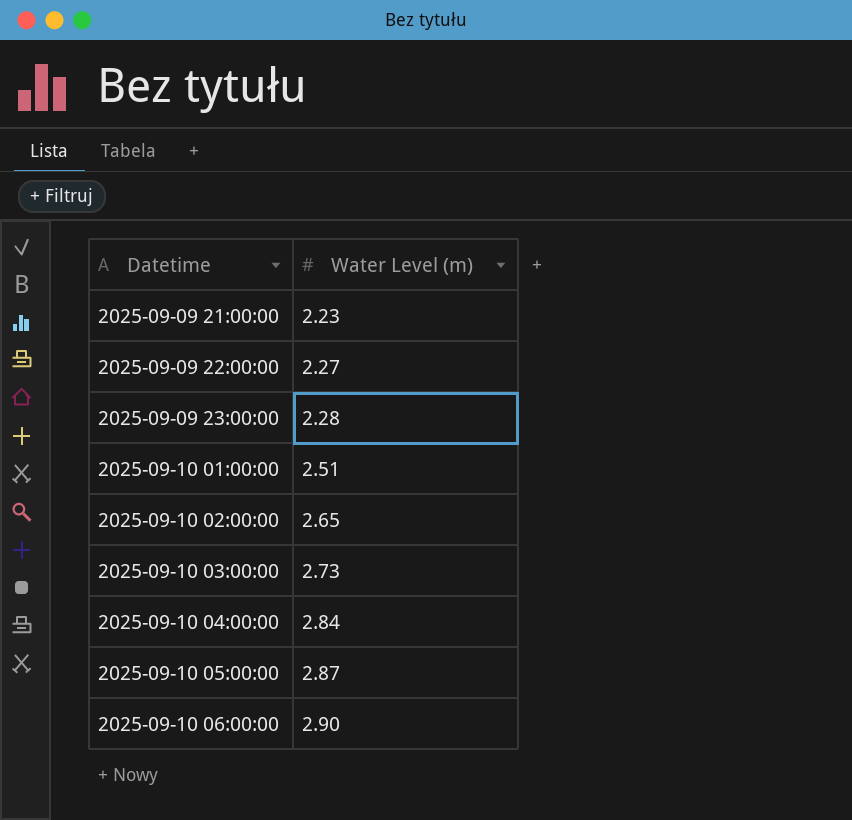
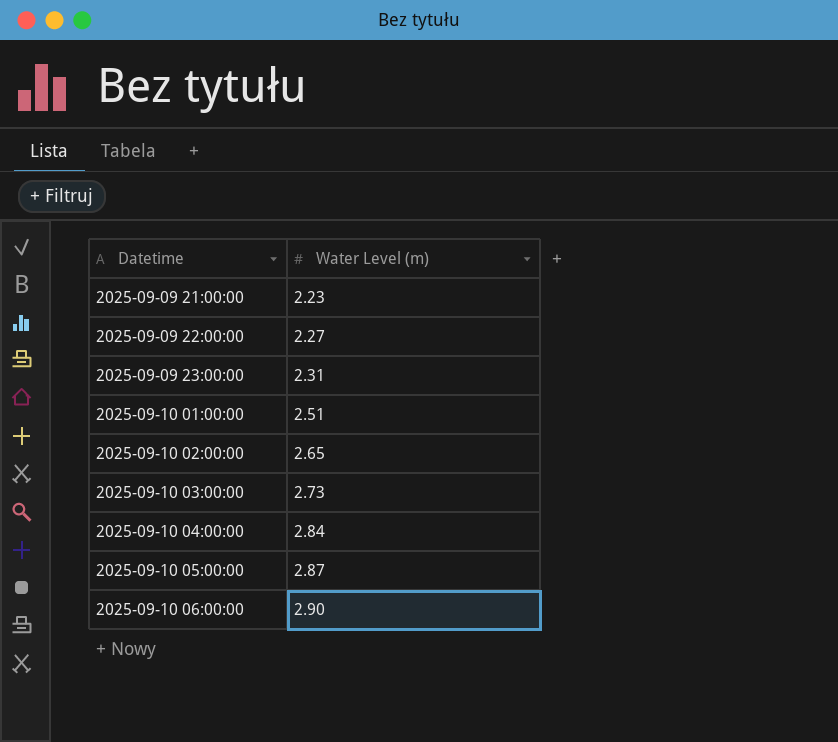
2025-09-09 23:00:00 | Water Level (m): 2.28 -> 2.31

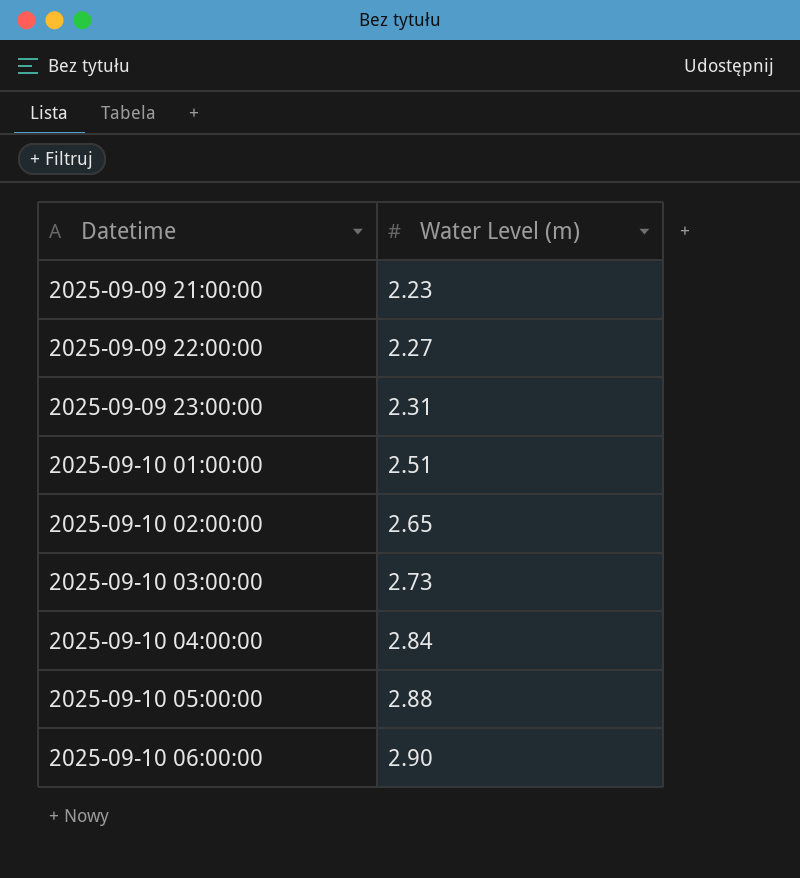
2025-09-10 05:00:00 | Water Level (m): 2.87 -> 2.88

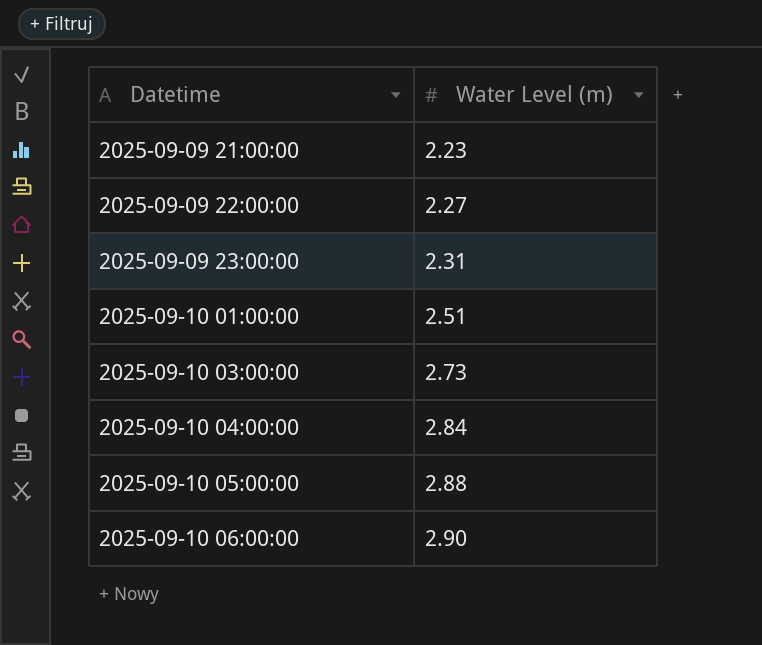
row 2025-09-10 02:00:00: 2.65 -> none

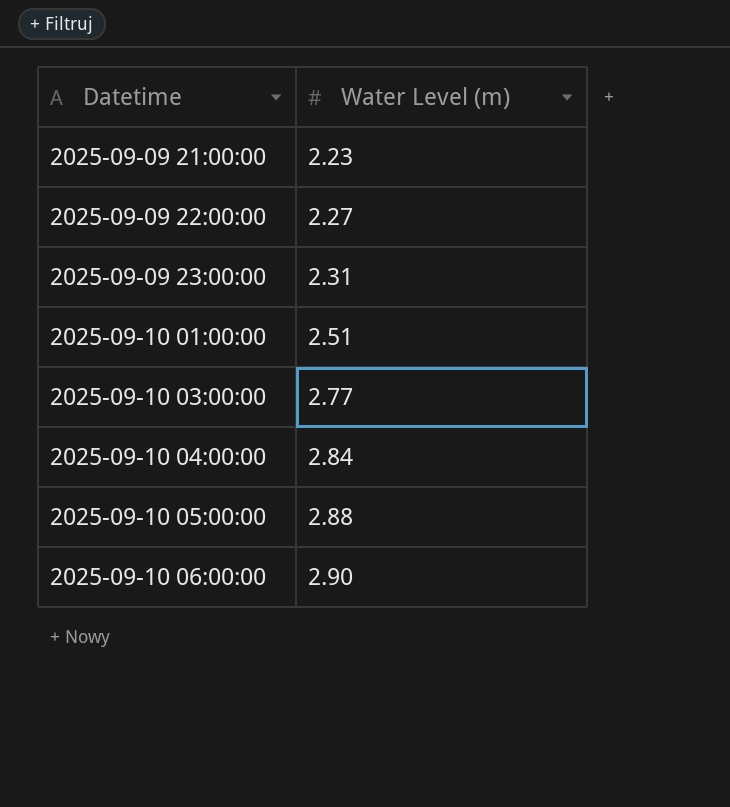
2025-09-10 03:00:00 | Water Level (m): 2.73 -> 2.77

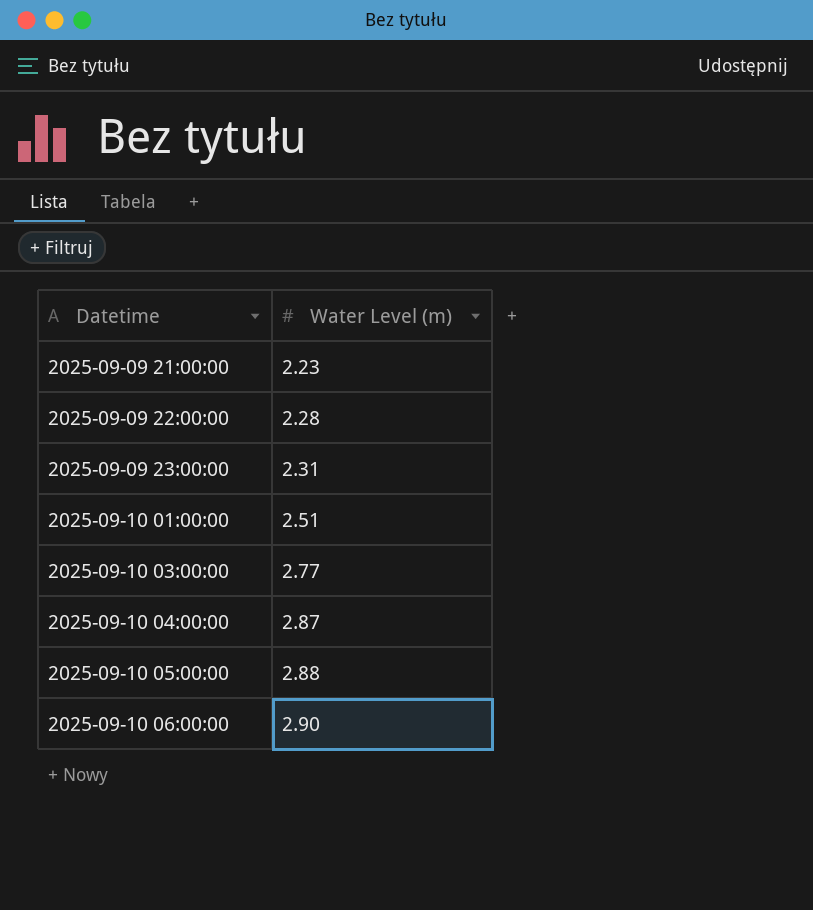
2025-09-09 22:00:00 | Water Level (m): 2.27 -> 2.28
2025-09-10 04:00:00 | Water Level (m): 2.84 -> 2.87

